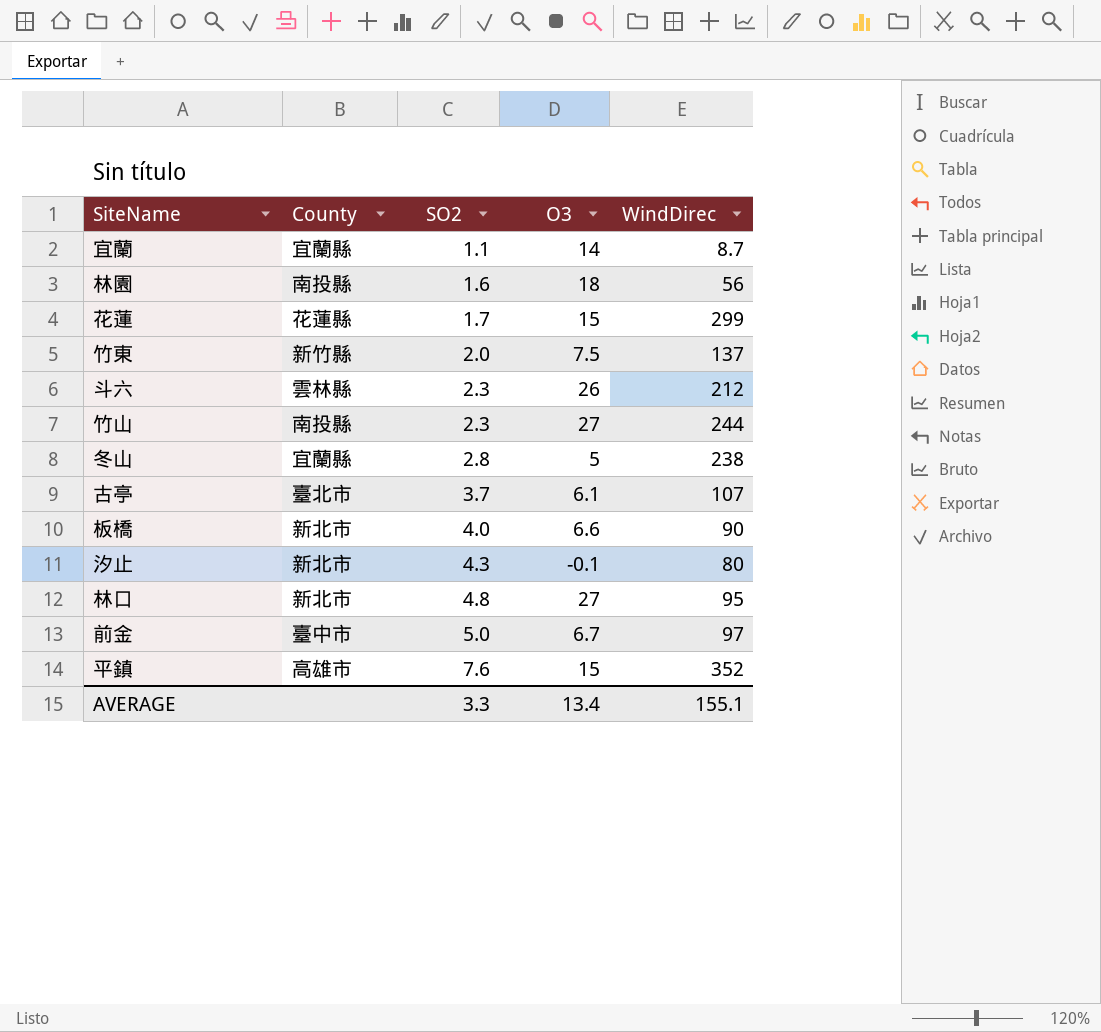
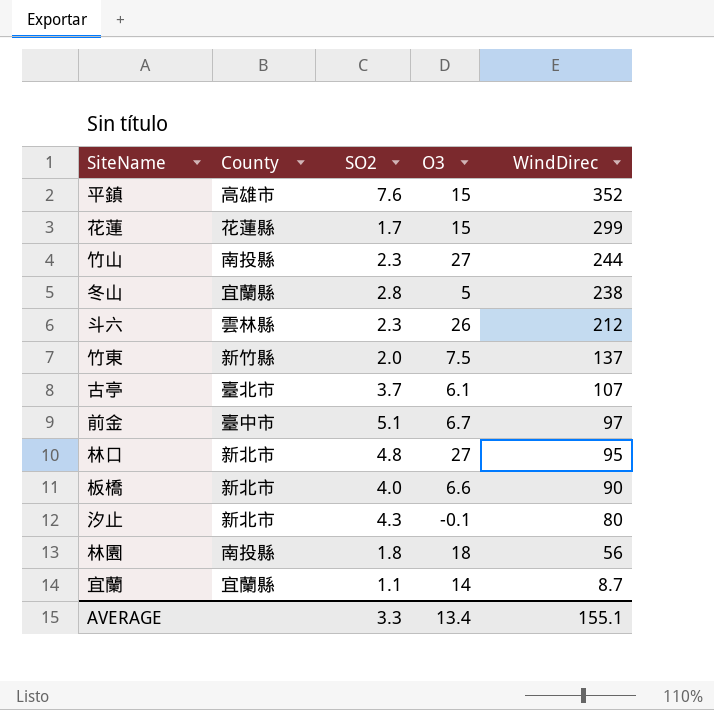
row order: SO2 ascending -> WindDirec descending
前金 | SO2: 5.0 -> 5.1
林園 | SO2: 1.6 -> 1.8

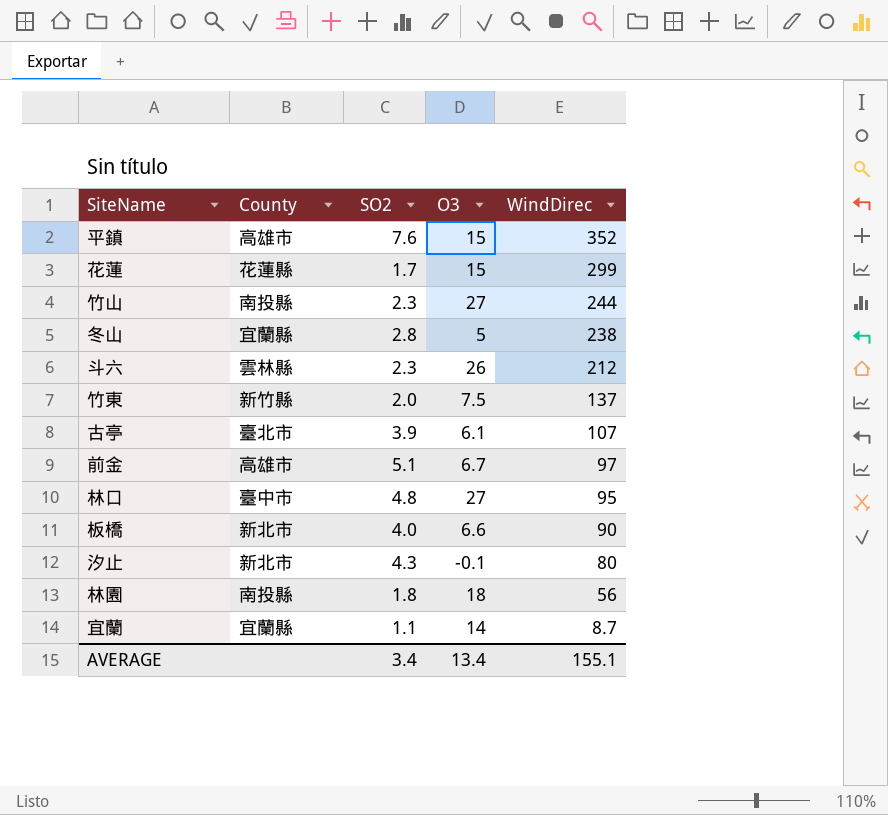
古亭 | SO2: 3.7 -> 3.9
前金 | County: 臺中市 -> 高雄市
林口 | County: 新北市 -> 臺中市
AVERAGE | SO2: 3.3 -> 3.4

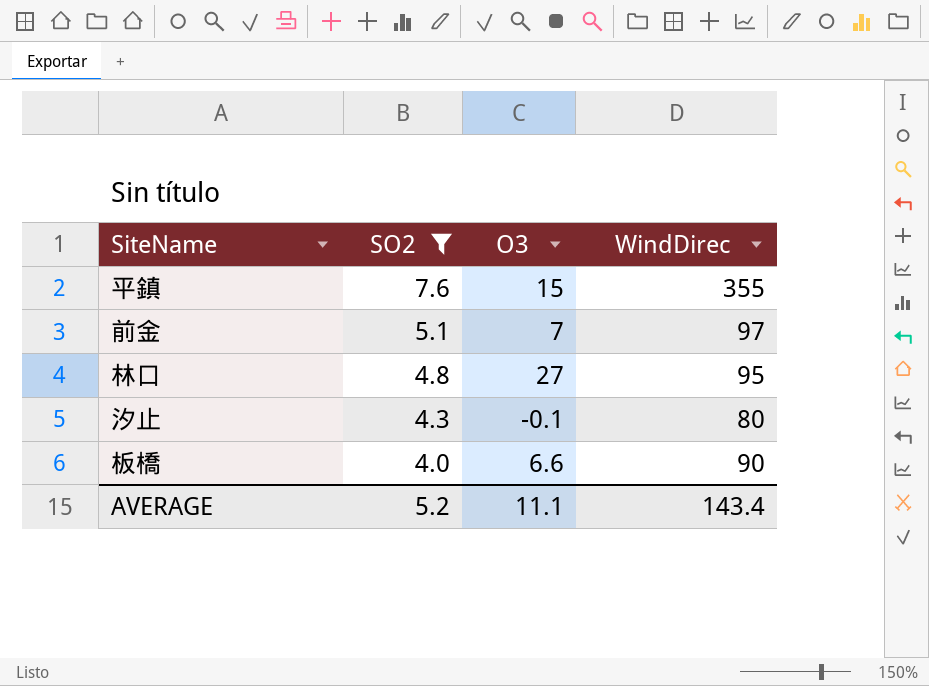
filter: none -> SO2 >= 4.0
row order: WindDirec descending -> SO2 descending
column County | position: 2 -> none
平鎮 | WindDirec: 352 -> 355
前金 | O3: 6.7 -> 7
AVERAGE | SO2: 3.4 -> 5.2
AVERAGE | O3: 13.4 -> 11.1
AVERAGE | WindDirec: 155.1 -> 143.4

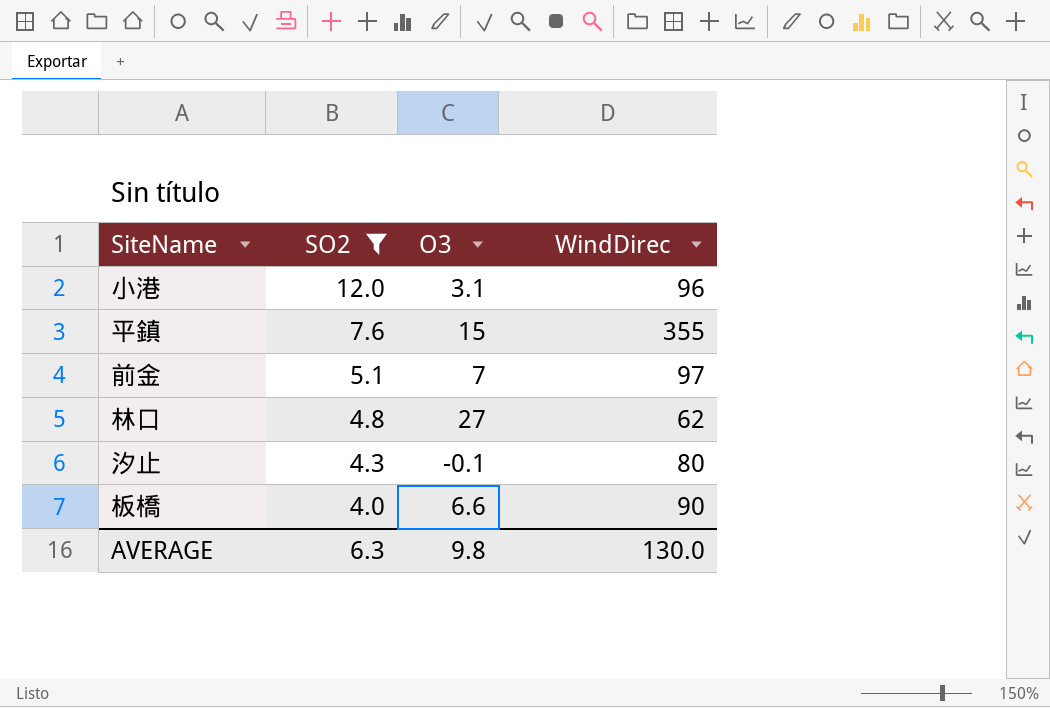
row 小港: none -> 12.0 | 3.1 | 96
林口 | WindDirec: 95 -> 62
AVERAGE | SO2: 5.2 -> 6.3
AVERAGE | O3: 11.1 -> 9.8
AVERAGE | WindDirec: 143.4 -> 130.0

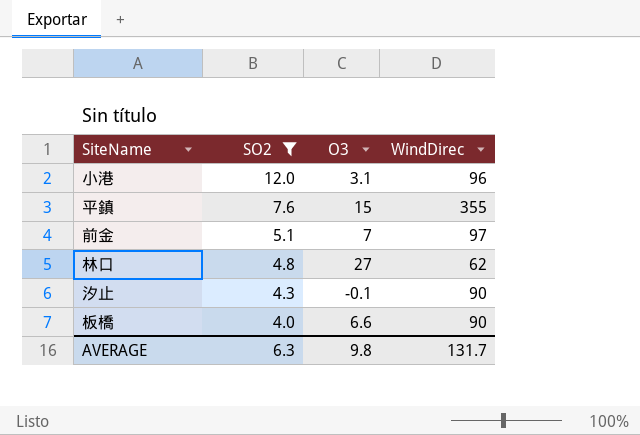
汐止 | WindDirec: 80 -> 90
AVERAGE | WindDirec: 130.0 -> 131.7

